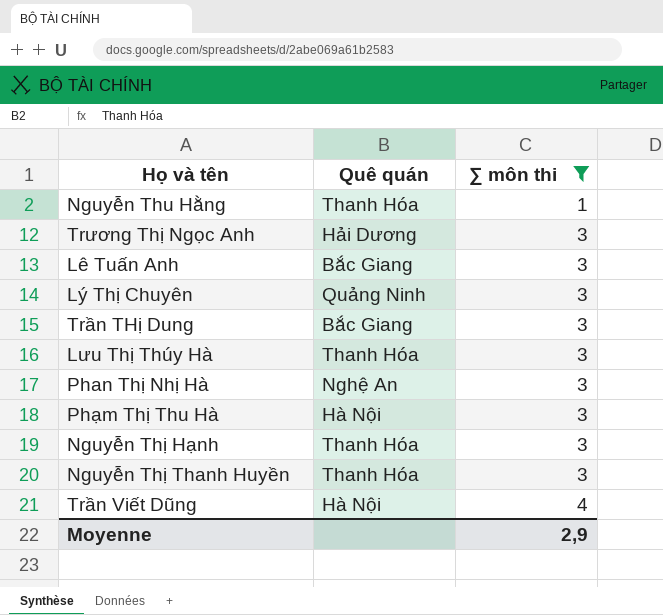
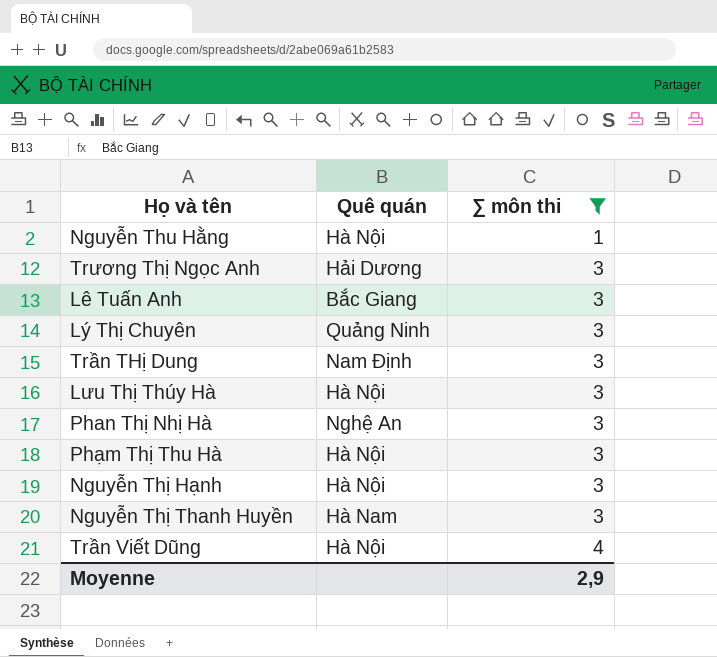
Nguyễn Thu Hằng | Quê quán: Thanh Hóa -> Hà Nội
Trần THị Dung | Quê quán: Bắc Giang -> Nam Định
Lưu Thị Thúy Hà | Quê quán: Thanh Hóa -> Hà Nội
Nguyễn Thị Hạnh | Quê quán: Thanh Hóa -> Hà Nội
Nguyễn Thị Thanh Huyền | Quê quán: Thanh Hóa -> Hà Nam

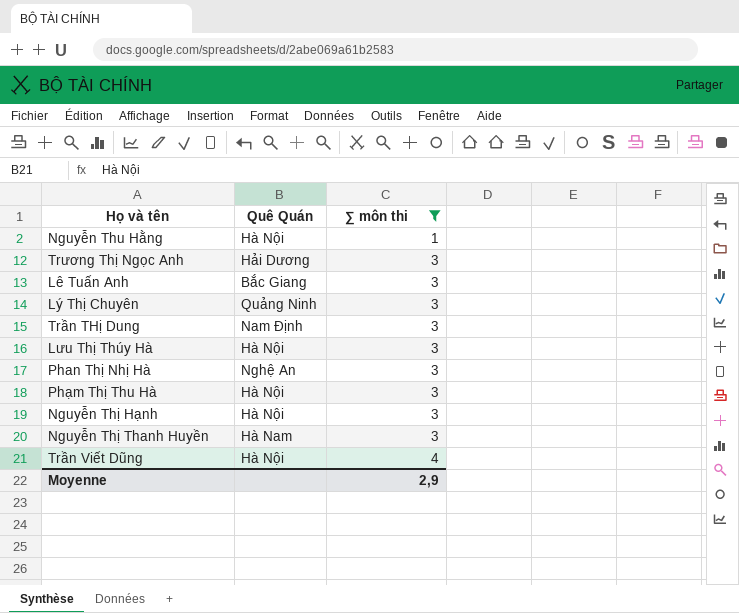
column name: Quê quán -> Quê Quán

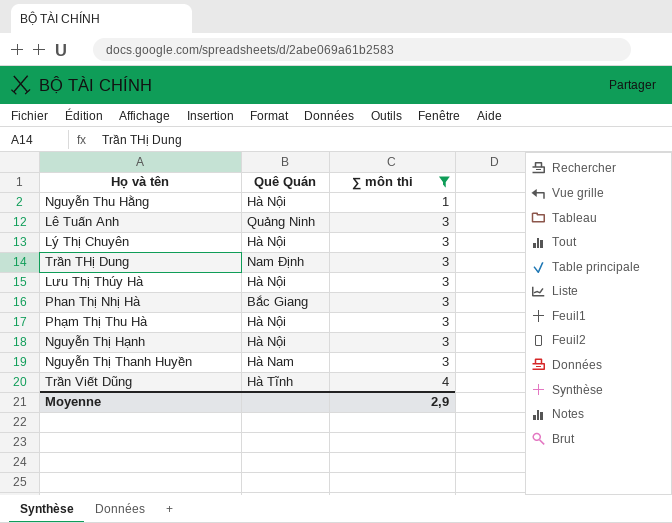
row Trương Thị Ngọc Anh: Hải Dương | 3 -> none
Lê Tuấn Anh | Quê Quán: Bắc Giang -> Quảng Ninh
Lý Thị Chuyên | Quê Quán: Quảng Ninh -> Hà Nội
Phan Thị Nhị Hà | Quê Quán: Nghệ An -> Bắc Giang
Trần Viết Dũng | Quê Quán: Hà Nội -> Hà Tĩnh

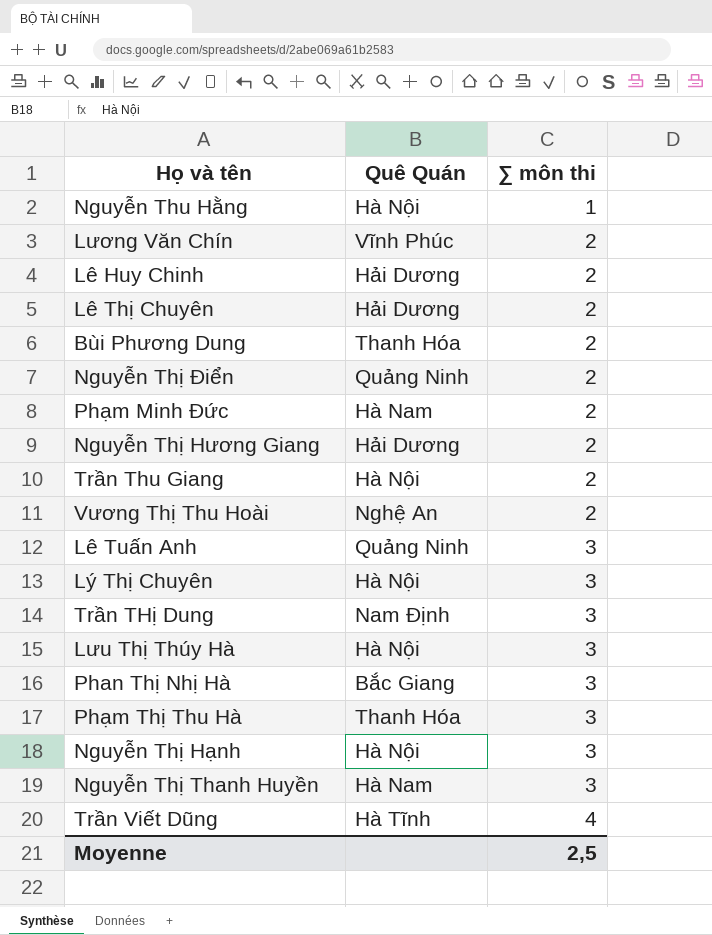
filter: ∑ môn thi != 2 -> none
Phạm Thị Thu Hà | Quê Quán: Hà Nội -> Thanh Hóa
Moyenne | ∑ môn thi: 2,9 -> 2,5

